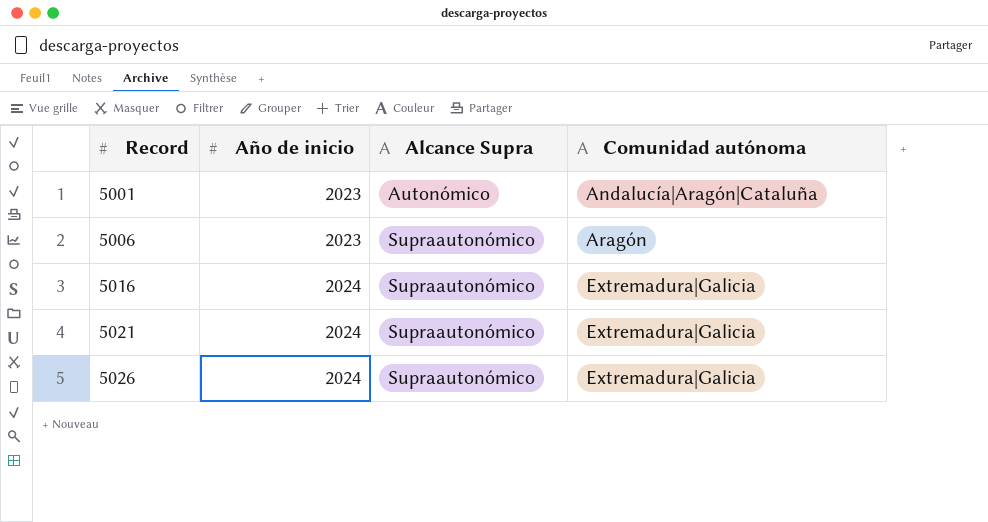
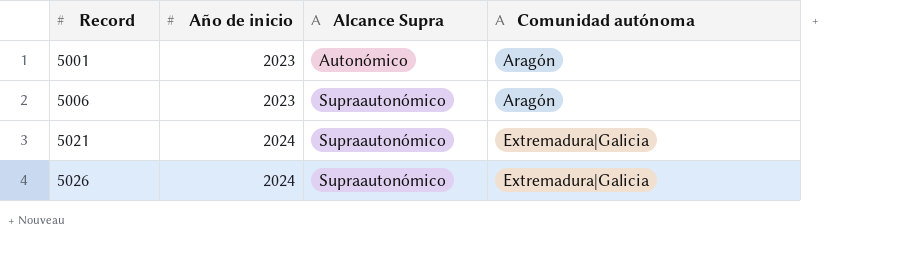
row 5016: 2024 | Supraautonómico | Extremadura|Galicia -> none
5001 | Comunidad autónoma: Andalucía|Aragón|Cataluña -> Aragón

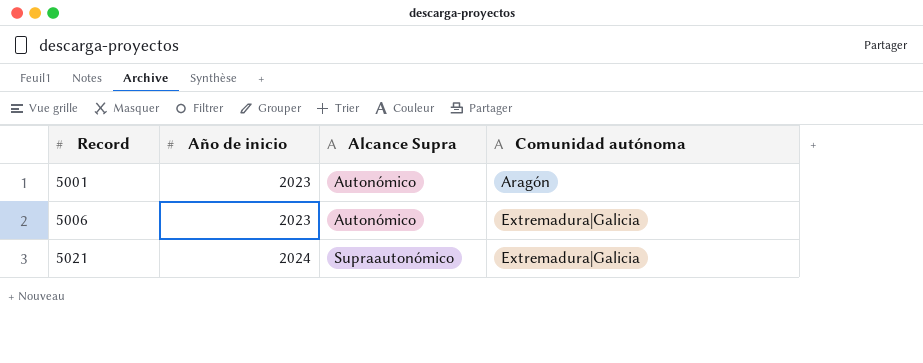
row 5026: 2024 | Supraautonómico | Extremadura|Galicia -> none
5006 | Alcance Supra: Supraautonómico -> Autonómico
5006 | Comunidad autónoma: Aragón -> Extremadura|Galicia

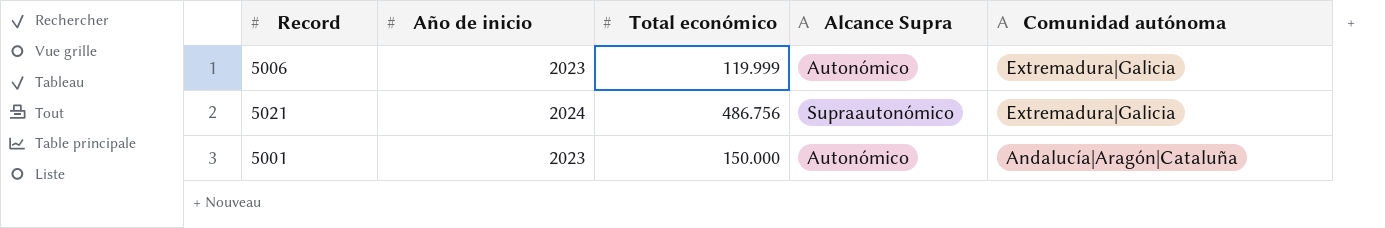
row order: Record ascending -> Comunidad autónoma descending
column Total económico | position: none -> 3
5001 | Comunidad autónoma: Aragón -> Andalucía|Aragón|Cataluña

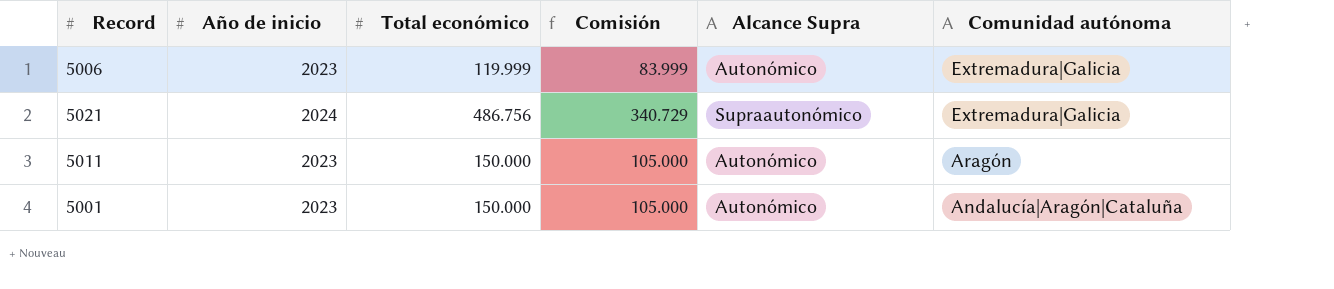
column Comisión | formula: none -> [Total económico] * 0,7
row 5011: none -> 2023 | 150.000 | 105.000 | Autonómico | Aragón

